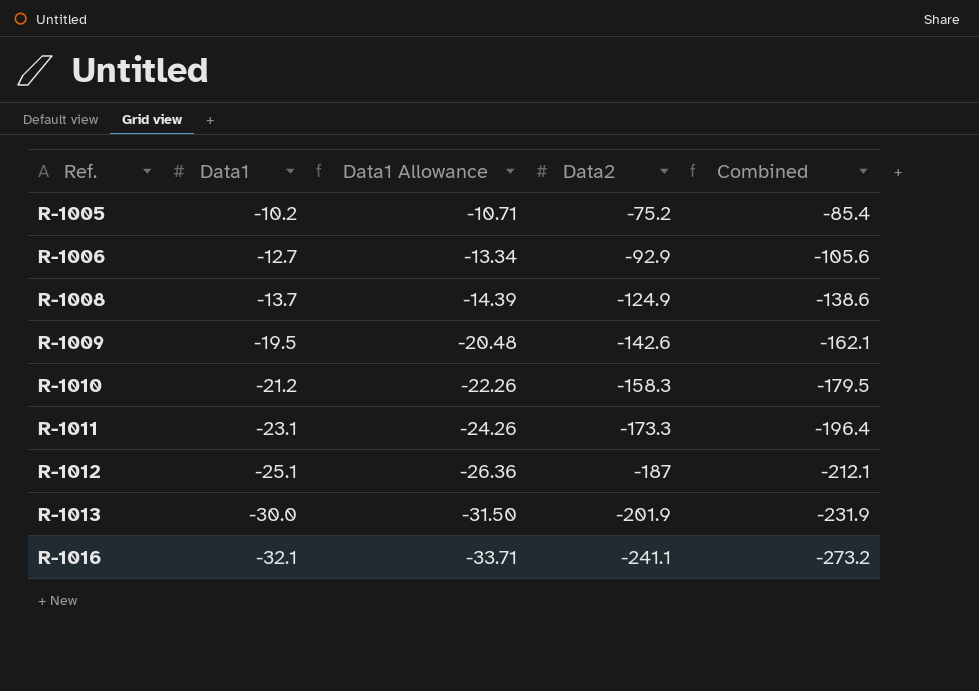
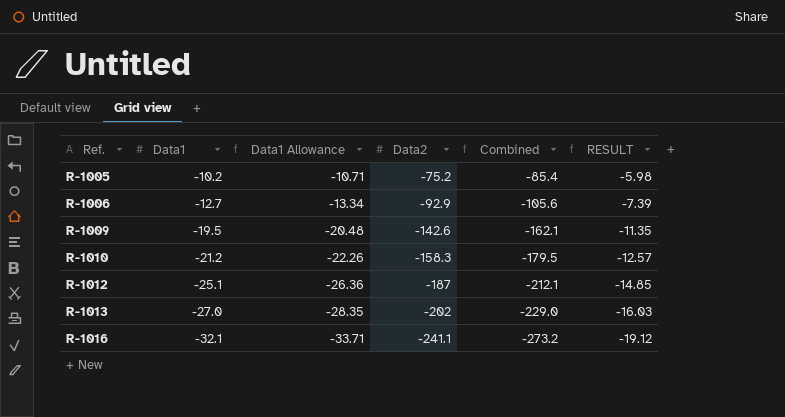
column RESULT | formula: none -> [Combined] * 0.07
row R-1008: -13.7 | -14.39 | -124.9 | -138.6 -> none
row R-1011: -23.1 | -24.26 | -173.3 | -196.4 -> none
R-1013 | Data1: -30.0 -> -27.0
R-1013 | Data1 Allowance: -31.50 -> -28.35
R-1013 | Data2: -201.9 -> -202
R-1013 | Combined: -231.9 -> -229.0

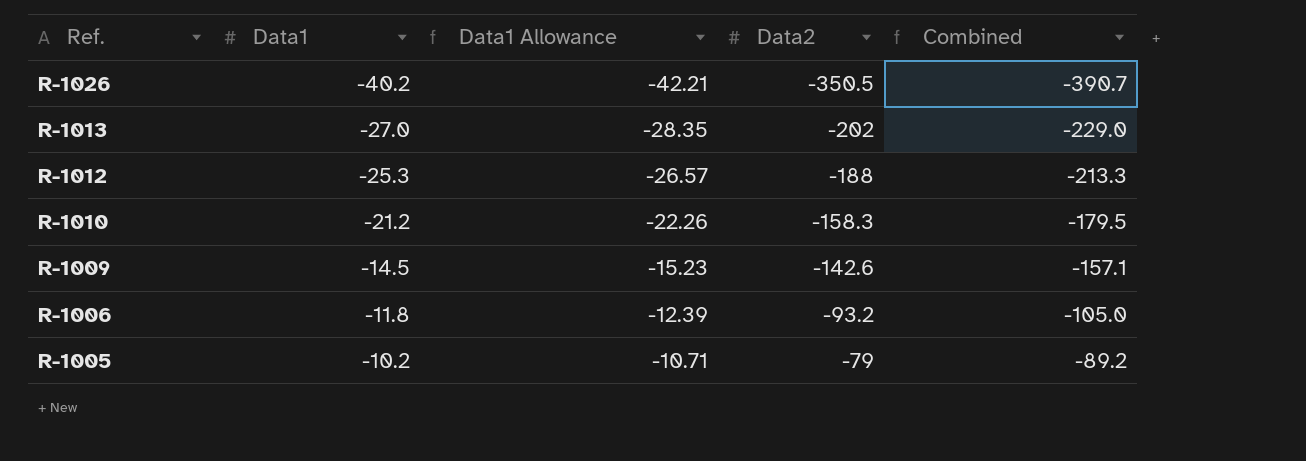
row order: Ref. ascending -> Ref. descending
column RESULT | formula: [Combined] * 0.07 -> none
row R-1016: -32.1 | -33.71 | -241.1 | -273.2 | -19.12 -> none
row R-1026: none -> -40.2 | -42.21 | -350.5 | -390.7
R-1012 | Data1: -25.1 -> -25.3
R-1012 | Data1 Allowance: -26.36 -> -26.57
R-1012 | Data2: -187 -> -188
R-1012 | Combined: -212.1 -> -213.3
R-1009 | Data1: -19.5 -> -14.5
R-1009 | Data1 Allowance: -20.48 -> -15.23
R-1009 | Combined: -162.1 -> -157.1
R-1006 | Data1: -12.7 -> -11.8
R-1006 | Data1 Allowance: -13.34 -> -12.39
R-1006 | Data2: -92.9 -> -93.2
R-1006 | Combined: -105.6 -> -105.0
R-1005 | Data2: -75.2 -> -79
R-1005 | Combined: -85.4 -> -89.2

